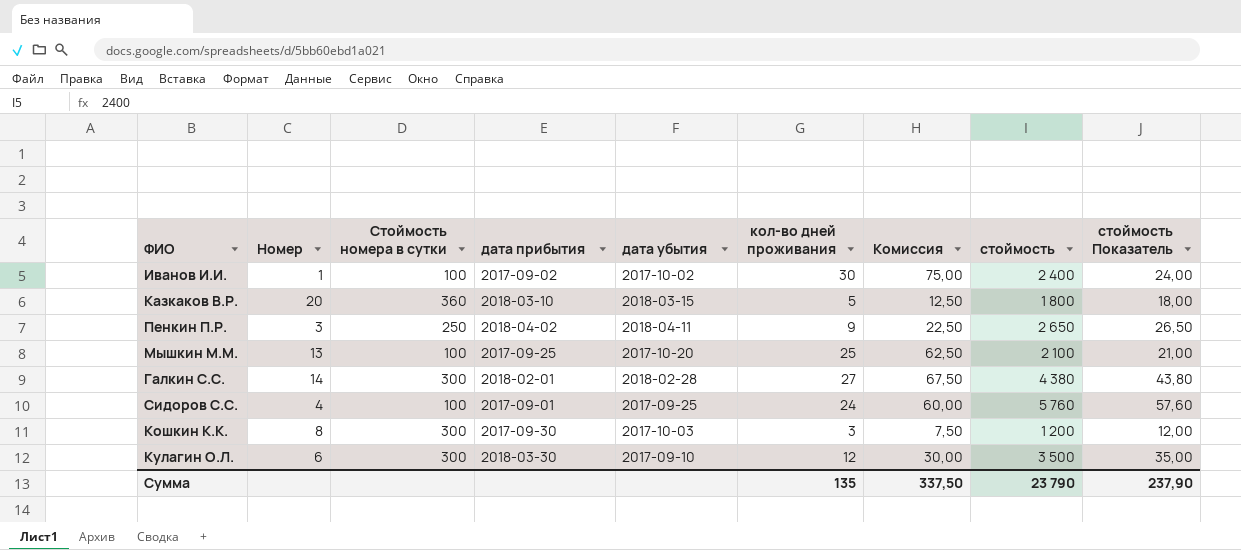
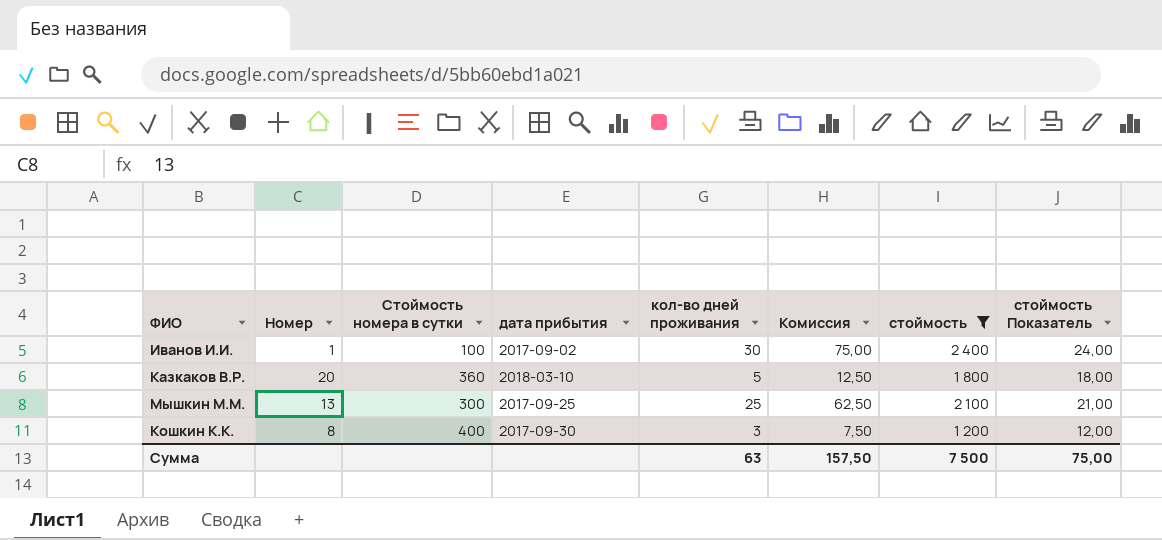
filter: none -> стоймость <= 2 400
column дата убытия | position: 5 -> none
Мышкин М.М. | Cтоймость номера в сутки: 100 -> 300
Кошкин К.К. | Cтоймость номера в сутки: 300 -> 400
Сумма | кол-во дней проживания: 135 -> 63
Сумма | Комиссия: 337,50 -> 157,50
Сумма | стоймость: 23 790 -> 7 500
Сумма | стоймость Показатель: 237,90 -> 75,00

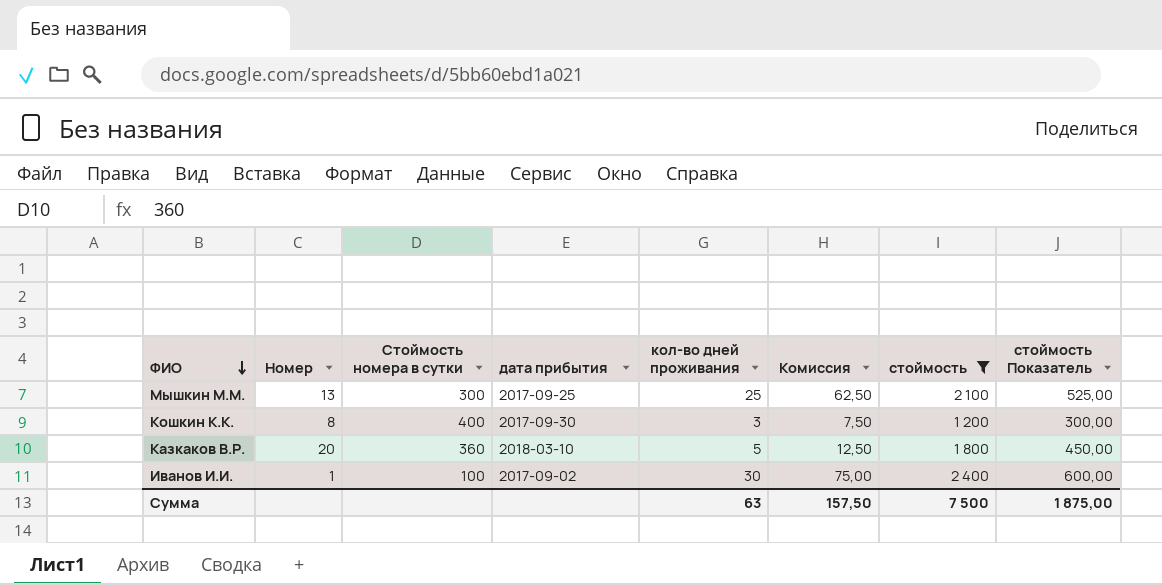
row order: none -> ФИО descending
column стоймость Показатель | formula: [стоймость] * 0,01 -> [стоймость] * 0,25
Сумма | стоймость Показатель: 75,00 -> 1 875,00

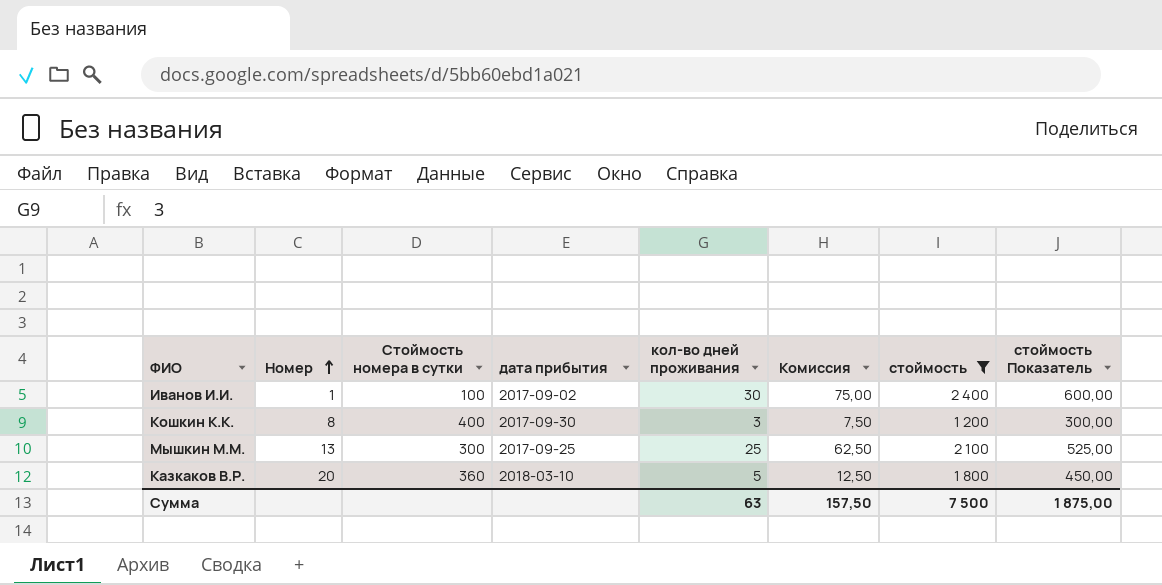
row order: ФИО descending -> Номер ascending

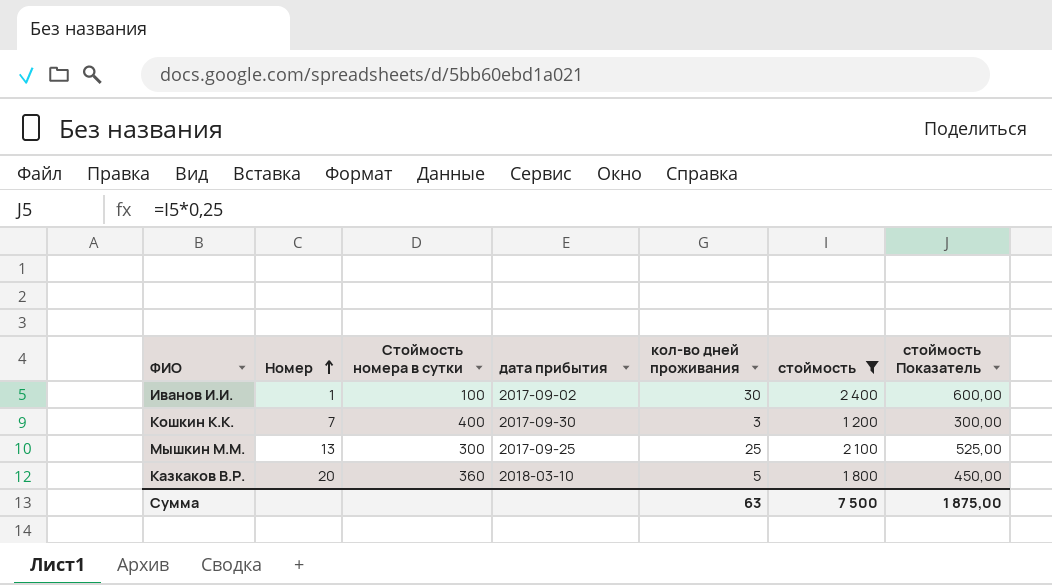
column Комиссия | formula: [кол-во дней проживания] * 2,5 -> none
Кошкин К.К. | Номер: 8 -> 7

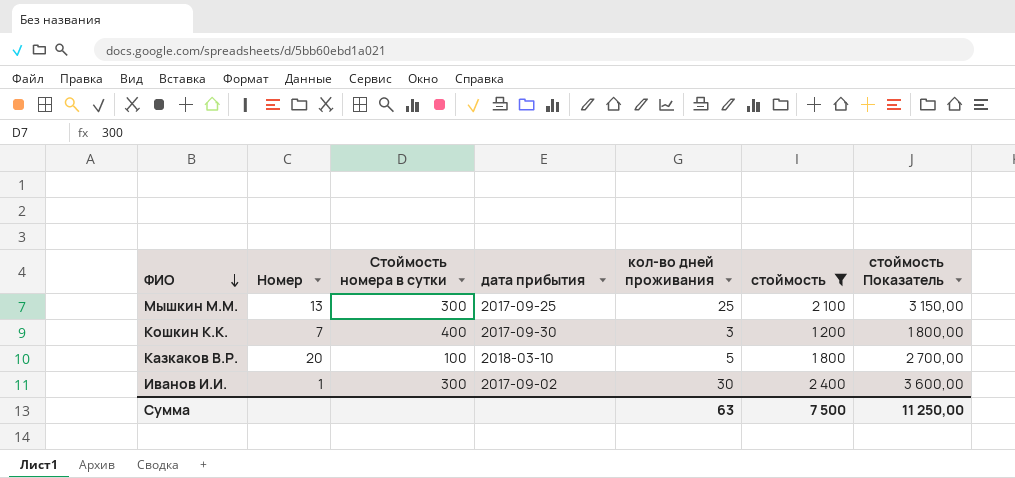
row order: Номер ascending -> ФИО descending
column стоймость Показатель | formula: [стоймость] * 0,25 -> [стоймость] * 1,5
Казкаков В.Р. | Cтоймость номера в сутки: 360 -> 100
Иванов И.И. | Cтоймость номера в сутки: 100 -> 300
Сумма | стоймость Показатель: 1 875,00 -> 11 250,00

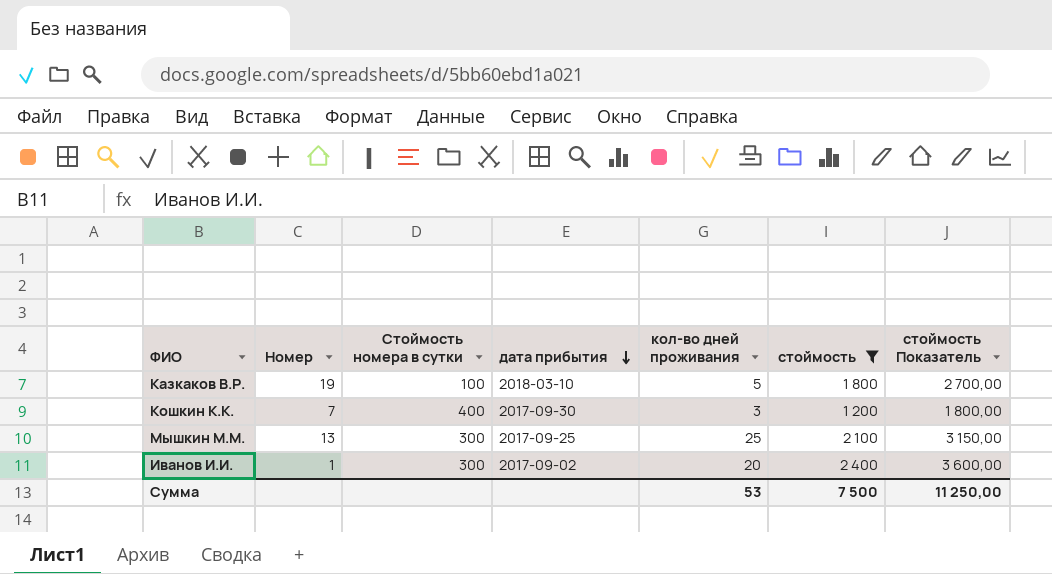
row order: ФИО descending -> дата прибытия descending
Казкаков В.Р. | Номер: 20 -> 19
Иванов И.И. | кол-во дней проживания: 30 -> 20
Сумма | кол-во дней проживания: 63 -> 53

